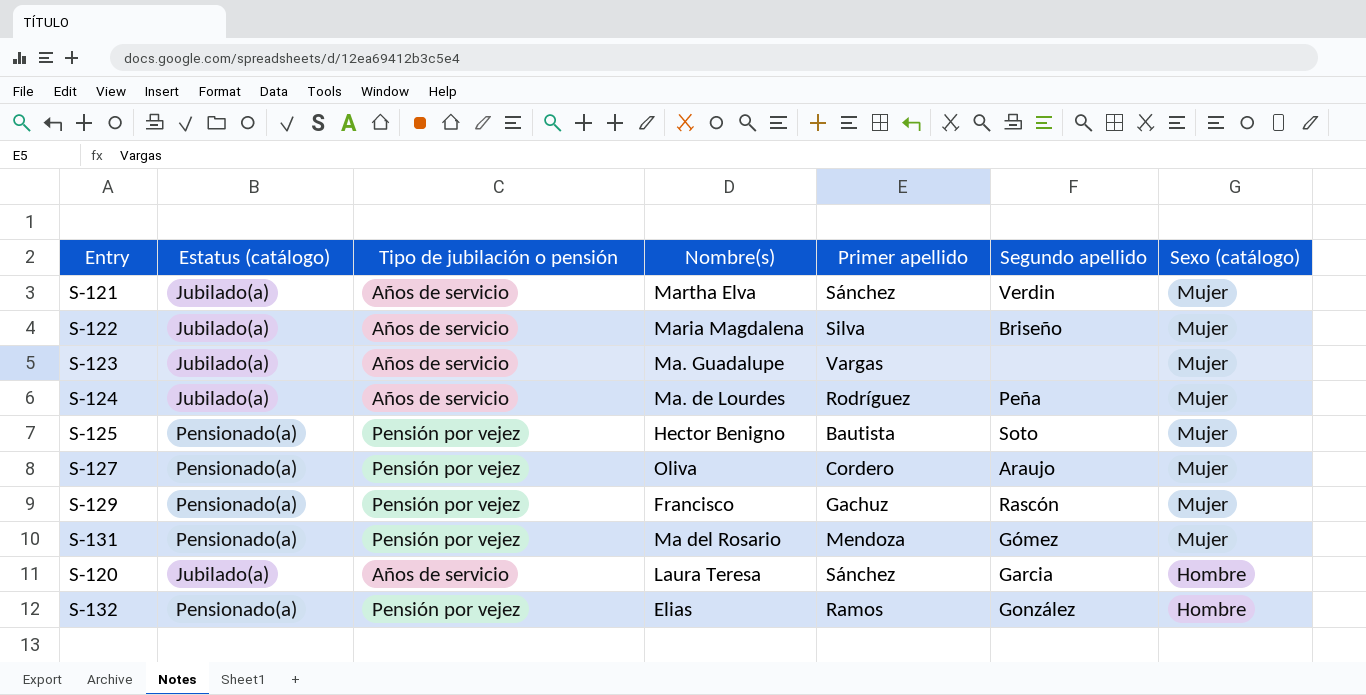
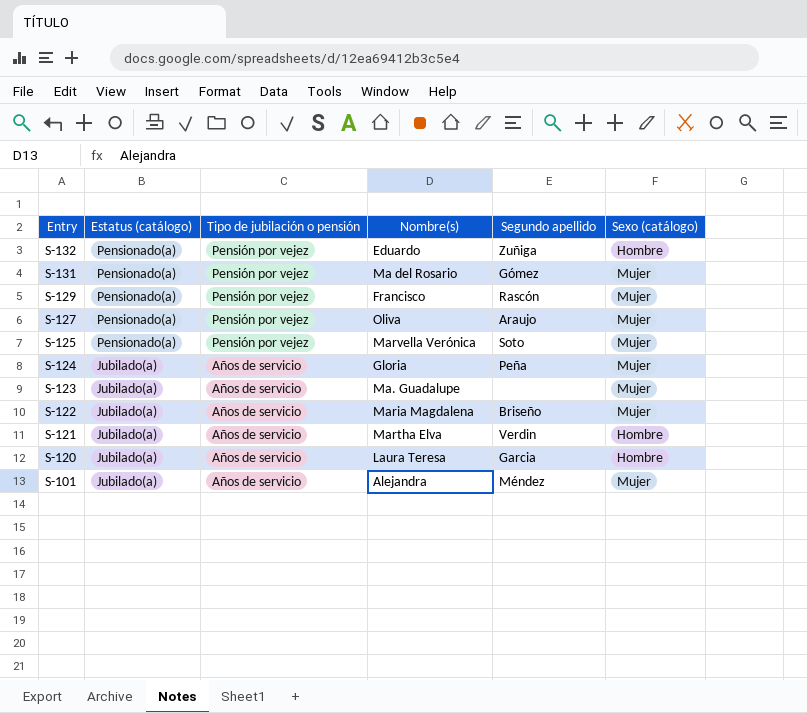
row order: Sexo (catálogo) descending -> Entry descending
column Primer apellido | position: 5 -> none
S-132 | Nombre(s): Elias -> Eduardo
S-132 | Segundo apellido: González -> Zuñiga
S-125 | Nombre(s): Hector Benigno -> Marvella Verónica
S-124 | Nombre(s): Ma. de Lourdes -> Gloria
S-121 | Sexo (catálogo): Mujer -> Hombre
row S-101: none -> Jubilado(a) | Años de servicio | Alejandra | Méndez | Mujer

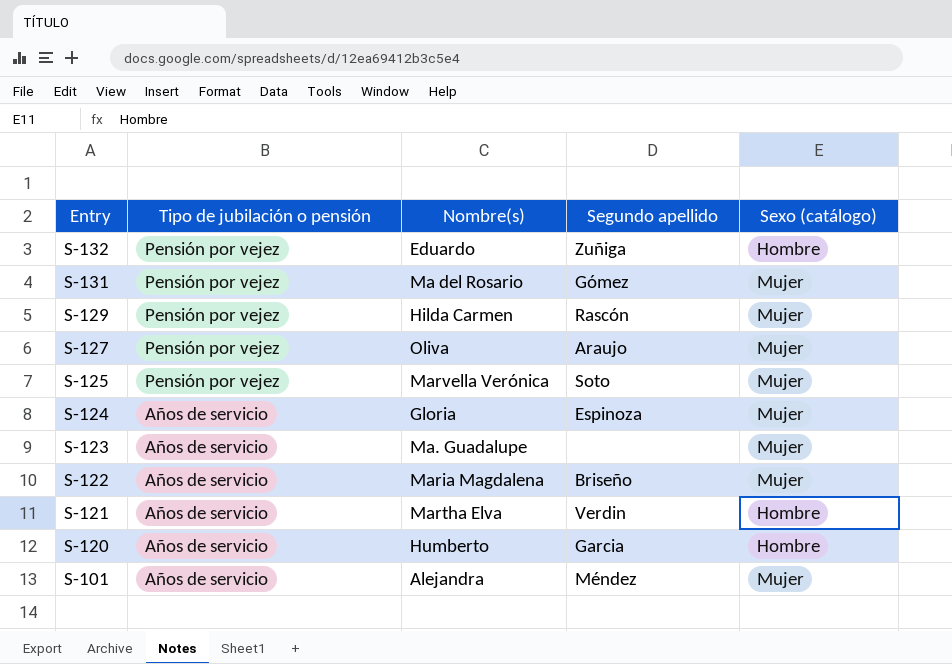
column Estatus (catálogo) | position: 2 -> none
S-129 | Nombre(s): Francisco -> Hilda Carmen
S-124 | Segundo apellido: Peña -> Espinoza
S-120 | Nombre(s): Laura Teresa -> Humberto

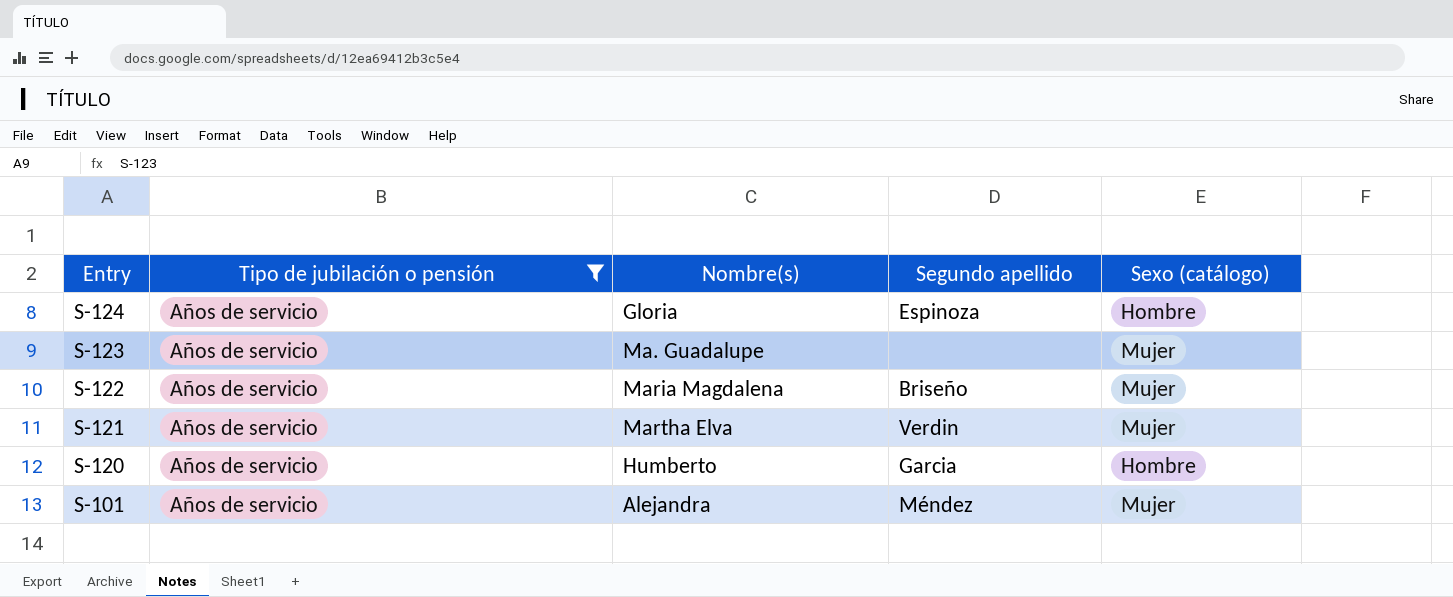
filter: none -> Tipo de jubilación o pensión = Años de servicio
S-124 | Sexo (catálogo): Mujer -> Hombre
S-121 | Sexo (catálogo): Hombre -> Mujer

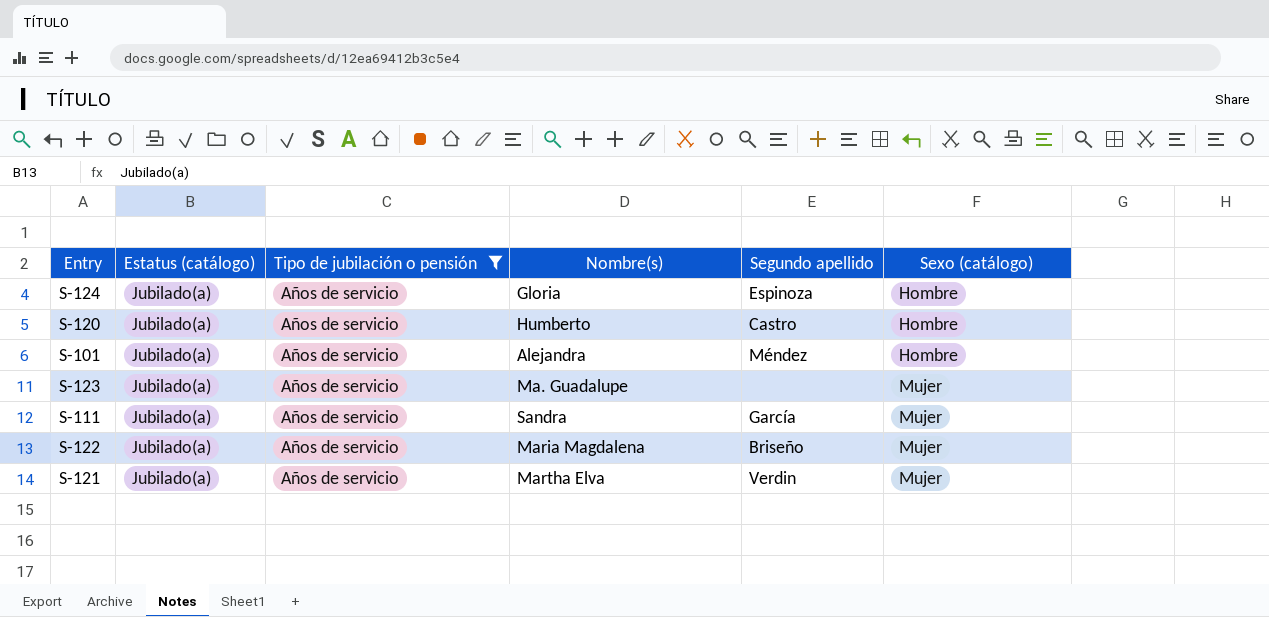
row order: Entry descending -> Sexo (catálogo) ascending
column Estatus (catálogo) | position: none -> 2
S-120 | Segundo apellido: Garcia -> Castro
S-101 | Sexo (catálogo): Mujer -> Hombre
row S-111: none -> Jubilado(a) | Años de servicio | Sandra | García | Mujer

